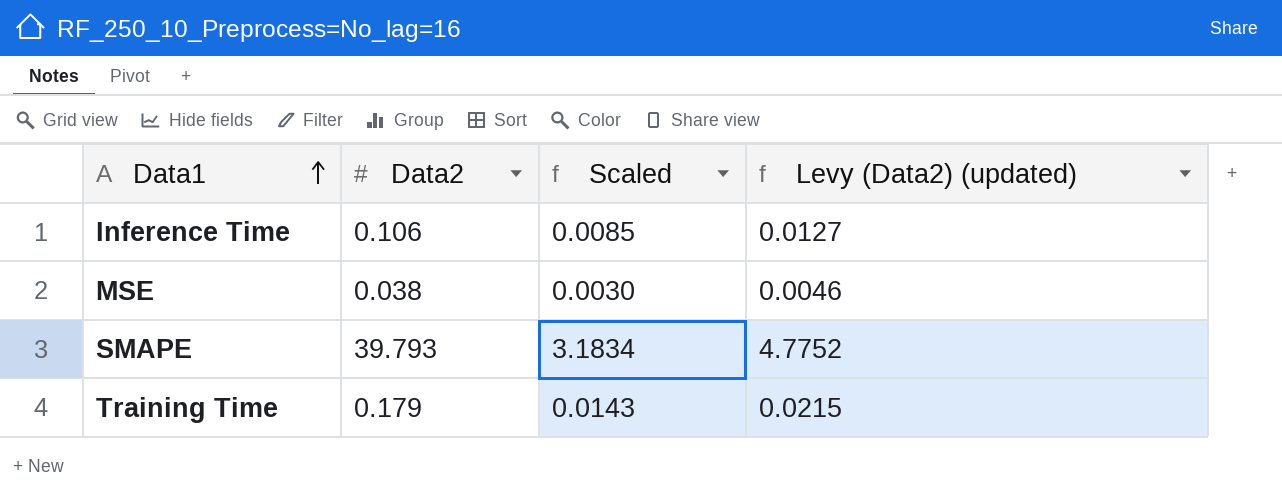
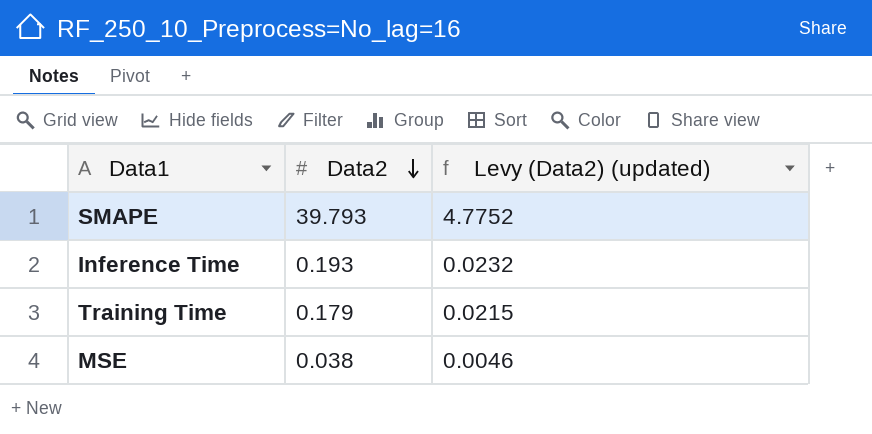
row order: Data1 ascending -> Data2 descending
column Scaled | formula: [Data2] * 0.08 -> none
Inference Time | Data2: 0.106 -> 0.193
Inference Time | Levy (Data2) (updated): 0.0127 -> 0.0232

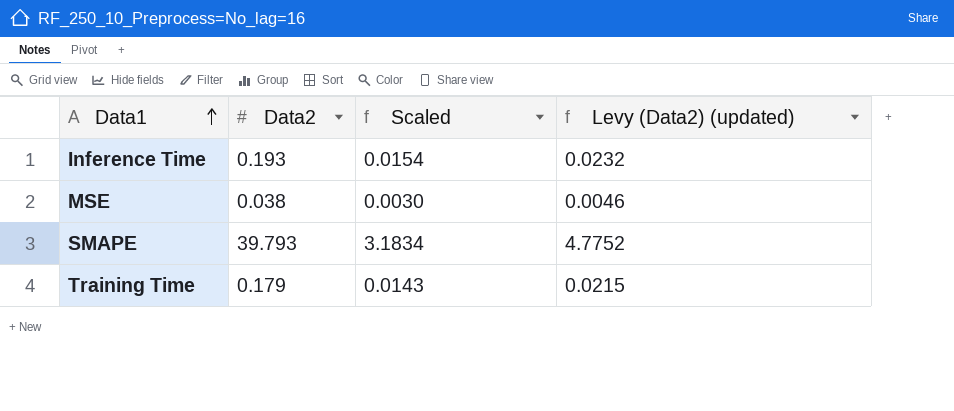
row order: Data2 descending -> Data1 ascending
column Scaled | formula: none -> [Data2] * 0.08

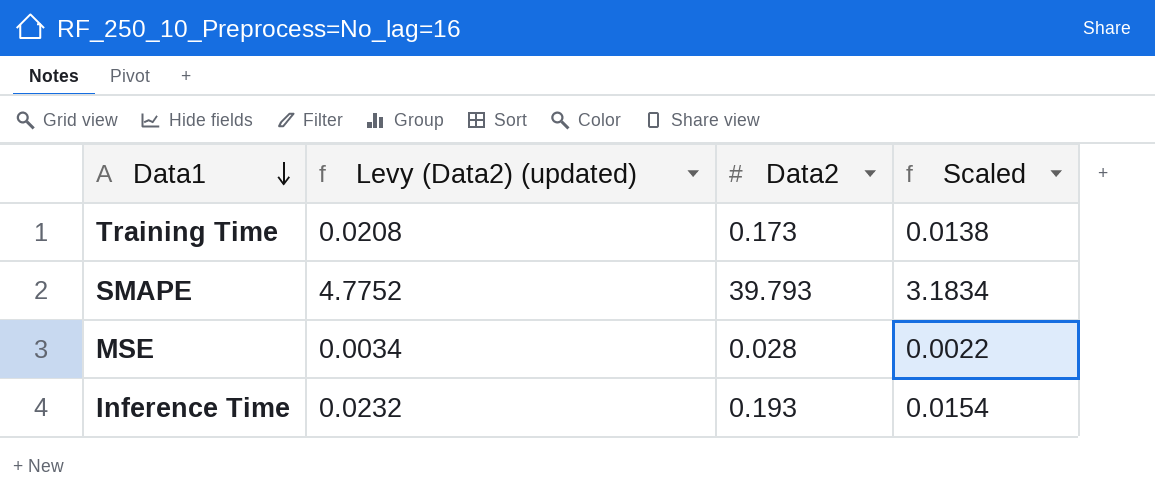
row order: Data1 ascending -> Data1 descending
column Levy (Data2) (updated) | position: 4 -> 2
Training Time | Levy (Data2) (updated): 0.0215 -> 0.0208
Training Time | Data2: 0.179 -> 0.173
Training Time | Scaled: 0.0143 -> 0.0138
MSE | Levy (Data2) (updated): 0.0046 -> 0.0034
MSE | Data2: 0.038 -> 0.028
MSE | Scaled: 0.0030 -> 0.0022

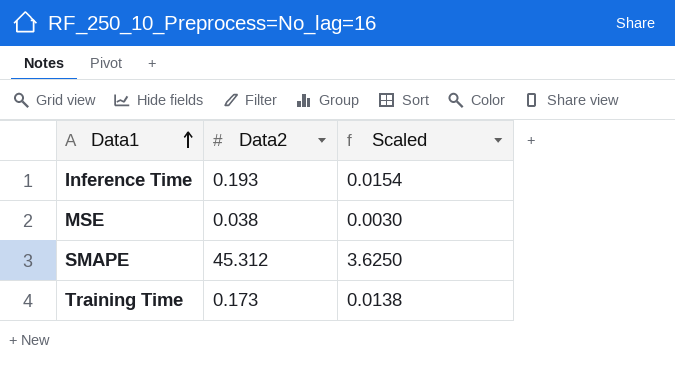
row order: Data1 descending -> Data1 ascending
column Levy (Data2) (updated) | formula: [Data2] * 0.12 -> none
MSE | Data2: 0.028 -> 0.038
MSE | Scaled: 0.0022 -> 0.0030
SMAPE | Data2: 39.793 -> 45.312
SMAPE | Scaled: 3.1834 -> 3.6250

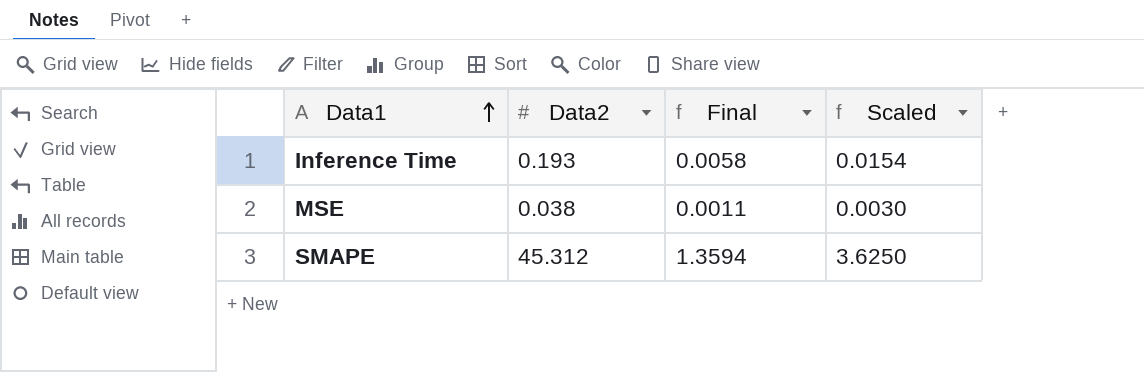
column Final | formula: none -> [Data2] * 0.03
row Training Time: 0.173 | 0.0138 -> none

